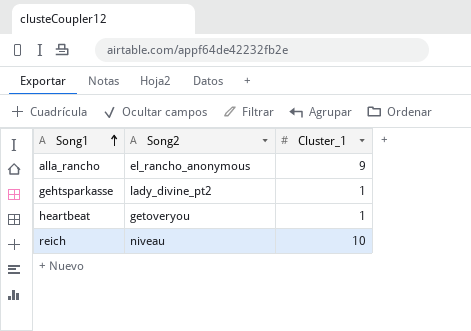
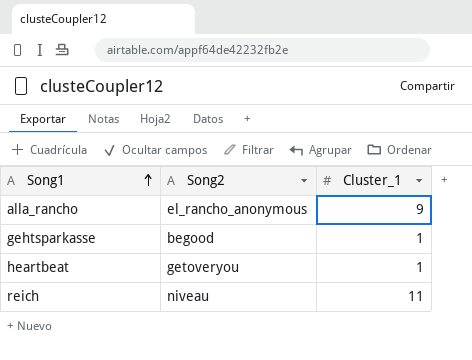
gehtsparkasse | Song2: lady_divine_pt2 -> begood
reich | Cluster_1: 10 -> 11

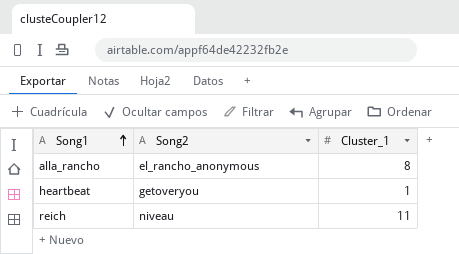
row gehtsparkasse: begood | 1 -> none
alla_rancho | Cluster_1: 9 -> 8

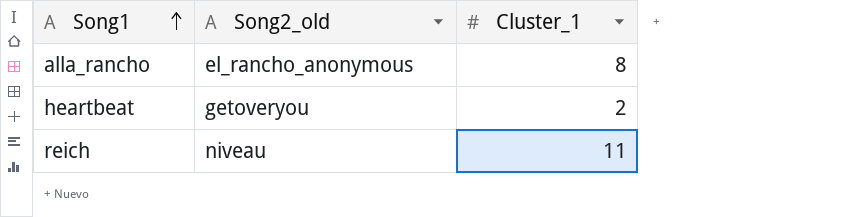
column name: Song2 -> Song2_old
heartbeat | Cluster_1: 1 -> 2

